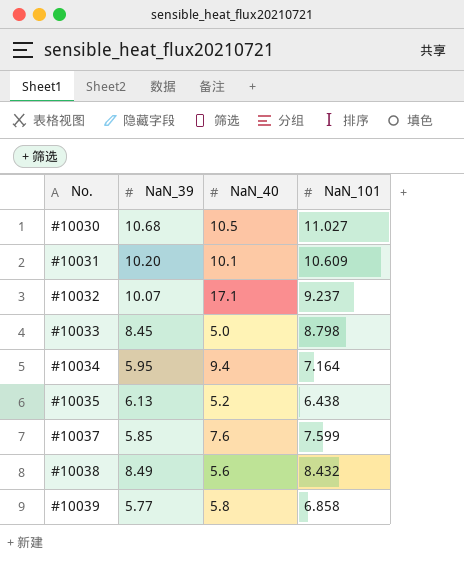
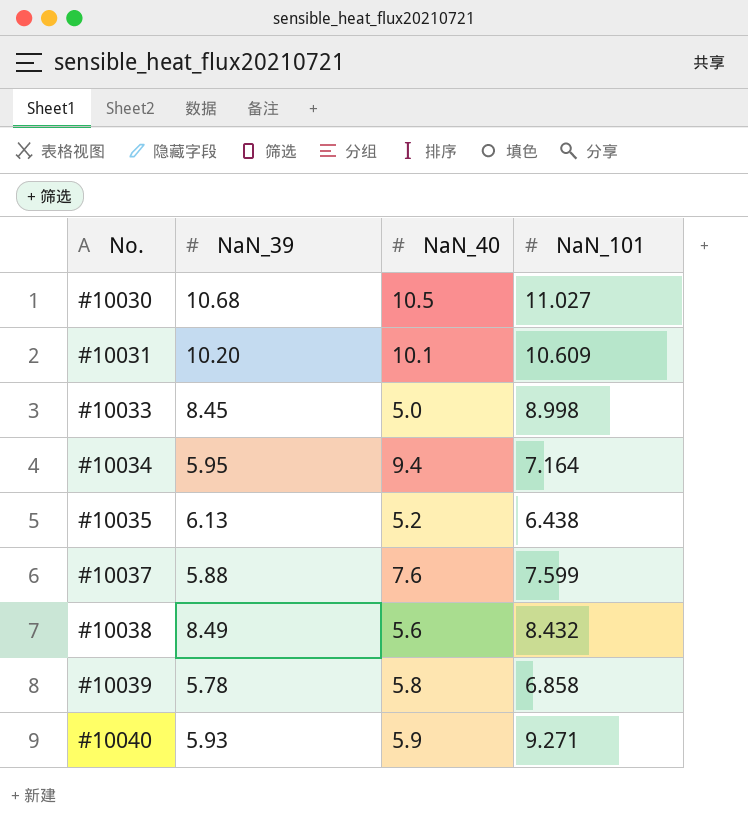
row #10032: 10.07 | 17.1 | 9.237 -> none
#10033 | NaN_101: 8.798 -> 8.998
#10037 | NaN_39: 5.85 -> 5.88
#10039 | NaN_39: 5.77 -> 5.78
row #10040: none -> 5.93 | 5.9 | 9.271

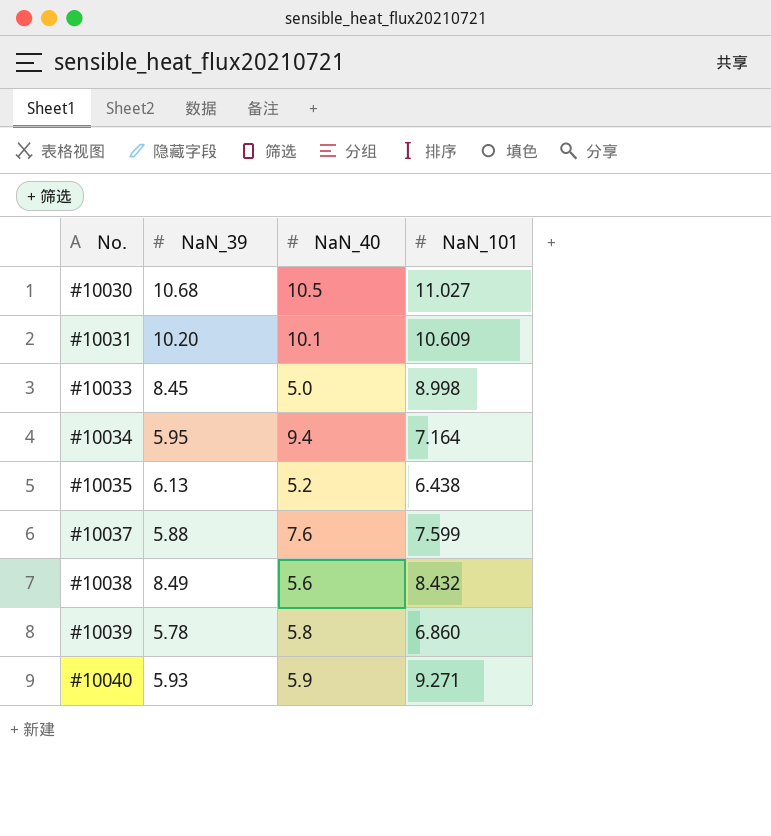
#10039 | NaN_101: 6.858 -> 6.860

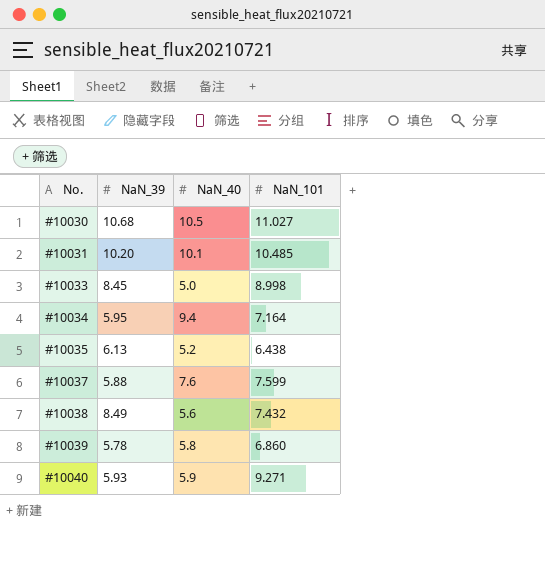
#10031 | NaN_101: 10.609 -> 10.485
#10038 | NaN_101: 8.432 -> 7.432

